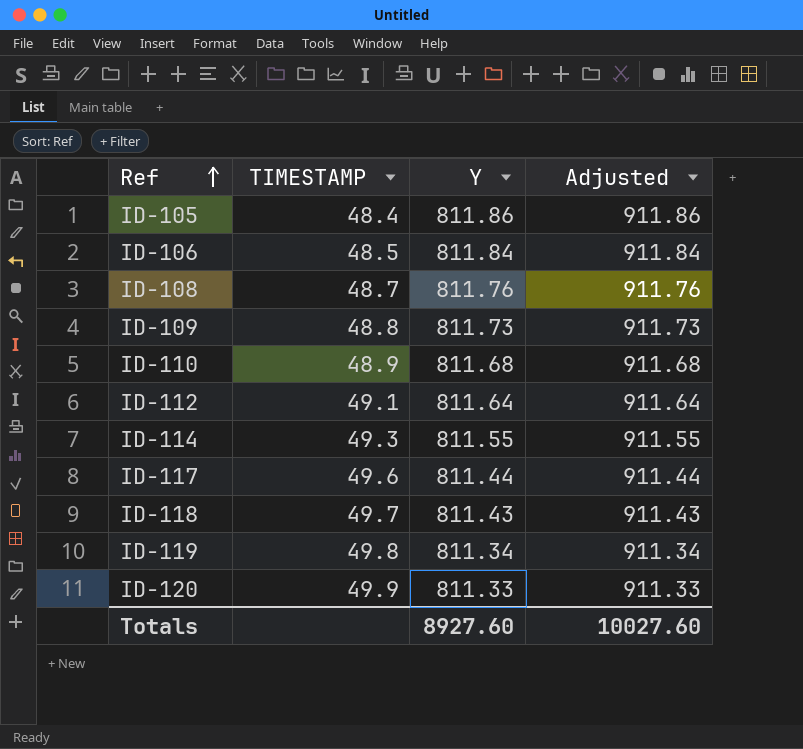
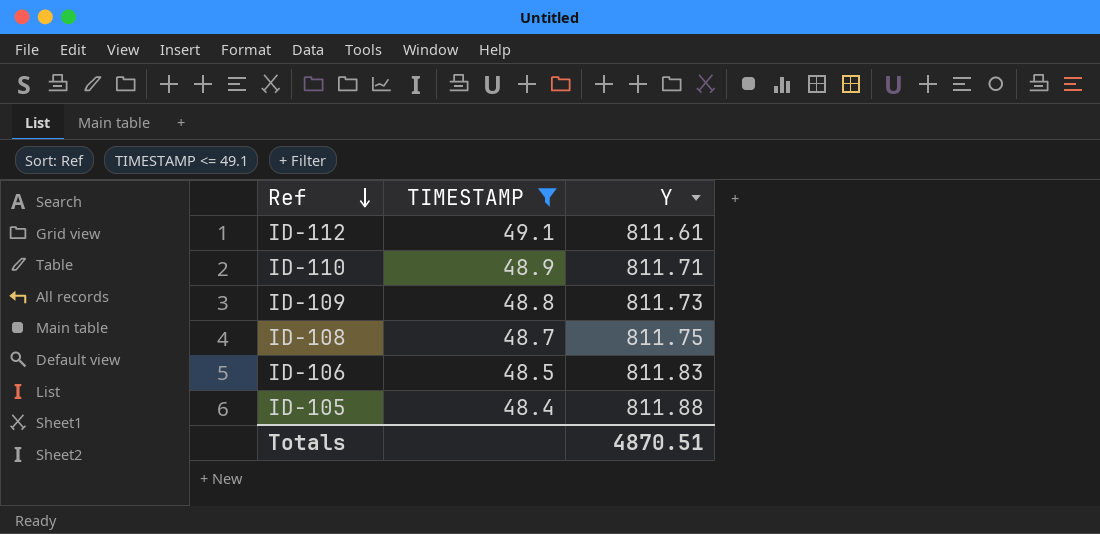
filter: none -> TIMESTAMP <= 49.1
row order: Ref ascending -> Ref descending
column Adjusted | formula: [Y] + 100 -> none
ID-112 | Y: 811.64 -> 811.61
ID-110 | Y: 811.68 -> 811.71
ID-108 | Y: 811.76 -> 811.75
ID-106 | Y: 811.84 -> 811.83
ID-105 | Y: 811.86 -> 811.88
Totals | Y: 8927.60 -> 4870.51

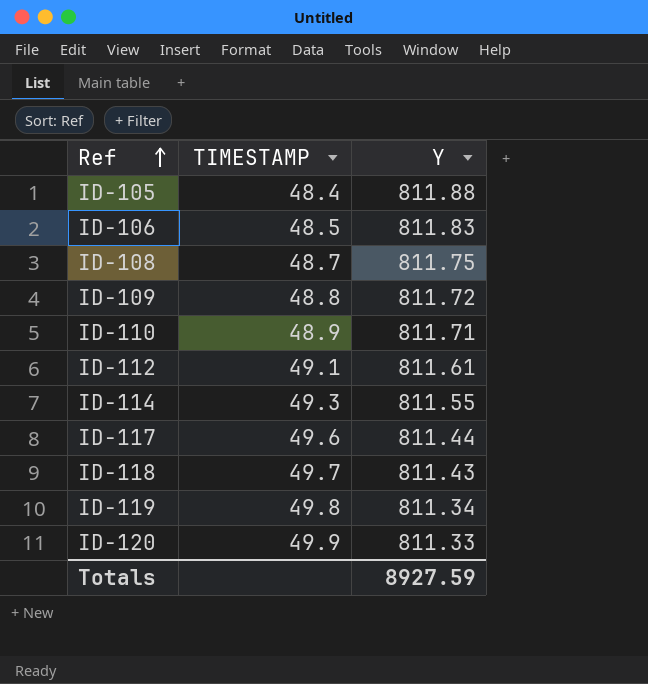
filter: TIMESTAMP <= 49.1 -> none
row order: Ref descending -> Ref ascending
ID-109 | Y: 811.73 -> 811.72
Totals | Y: 4870.51 -> 8927.59

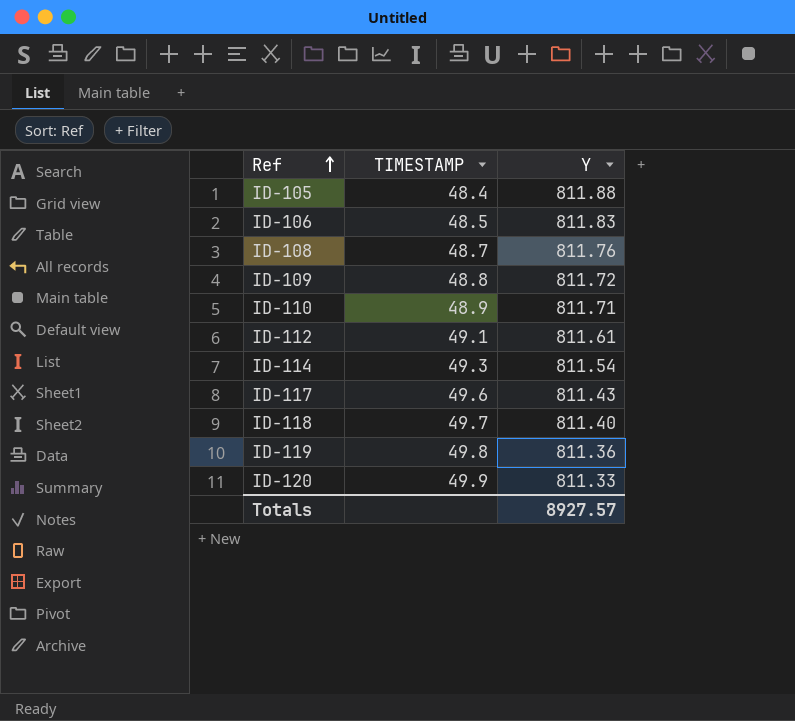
ID-108 | Y: 811.75 -> 811.76
ID-114 | Y: 811.55 -> 811.54
ID-117 | Y: 811.44 -> 811.43
ID-118 | Y: 811.43 -> 811.40
ID-119 | Y: 811.34 -> 811.36
Totals | Y: 8927.59 -> 8927.57

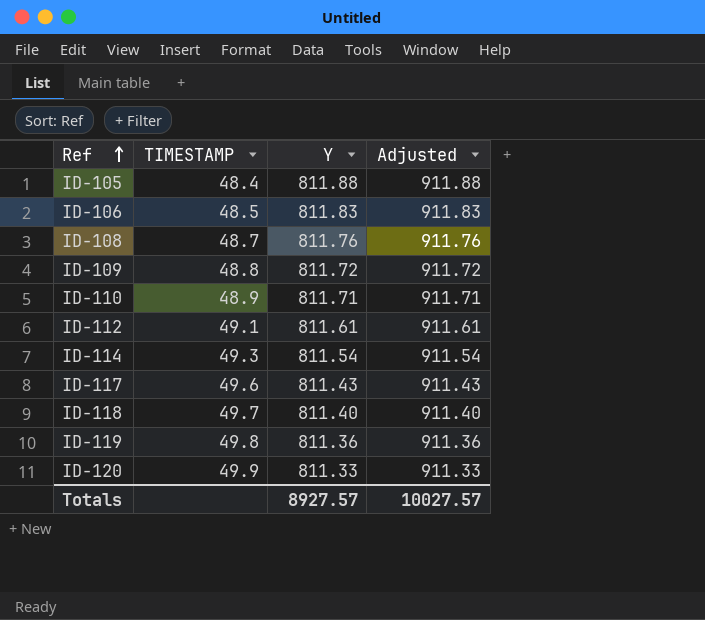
column Adjusted | formula: none -> [Y] + 100

